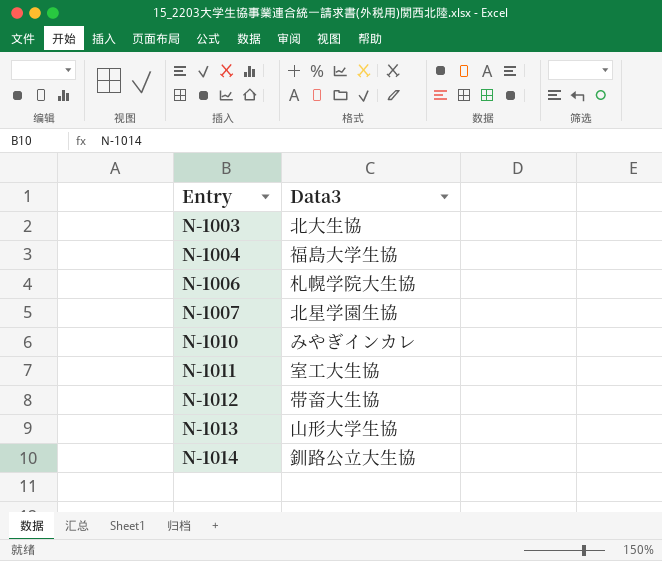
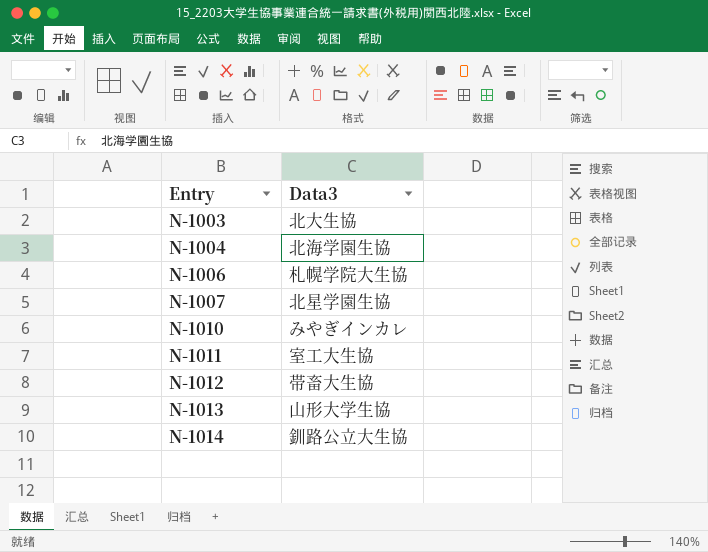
N-1004 | Data3: 福島大学生協 -> 北海学園生協

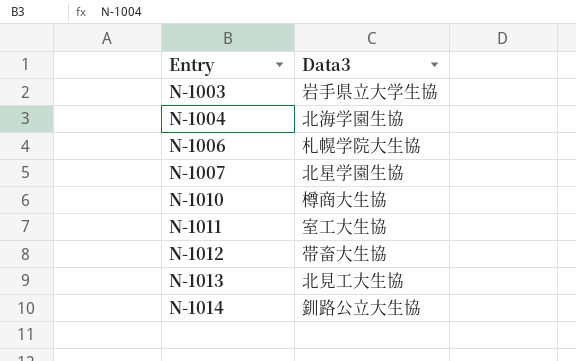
N-1003 | Data3: 北大生協 -> 岩手県立大学生協
N-1010 | Data3: みやぎインカレ -> 樽商大生協
N-1013 | Data3: 山形大学生協 -> 北見工大生協

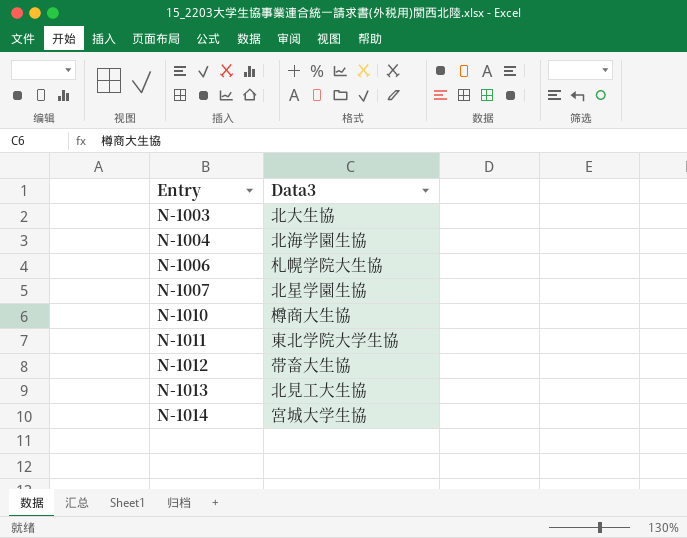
N-1003 | Data3: 岩手県立大学生協 -> 北大生協
N-1011 | Data3: 室工大生協 -> 東北学院大学生協
N-1014 | Data3: 釧路公立大生協 -> 宮城大学生協

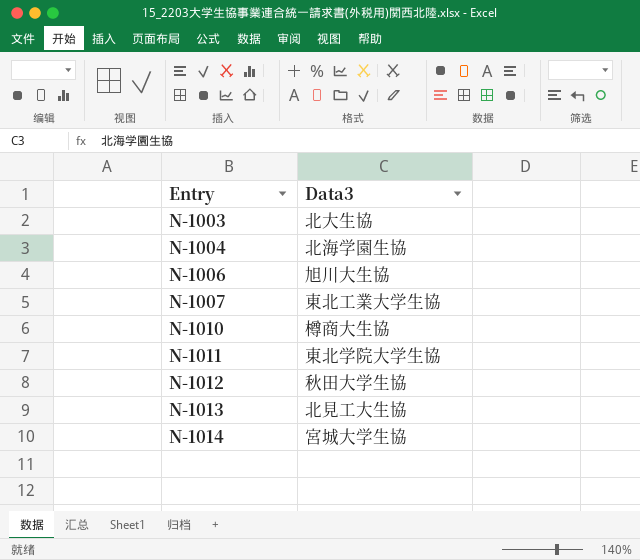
N-1006 | Data3: 札幌学院大生協 -> 旭川大生協
N-1007 | Data3: 北星学園生協 -> 東北工業大学生協
N-1012 | Data3: 帯畜大生協 -> 秋田大学生協

